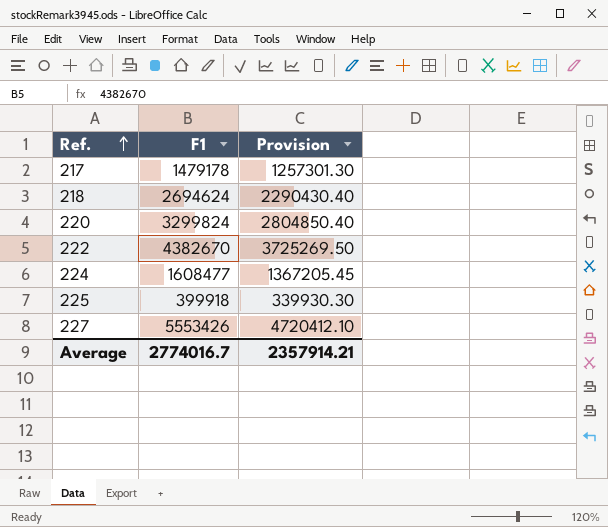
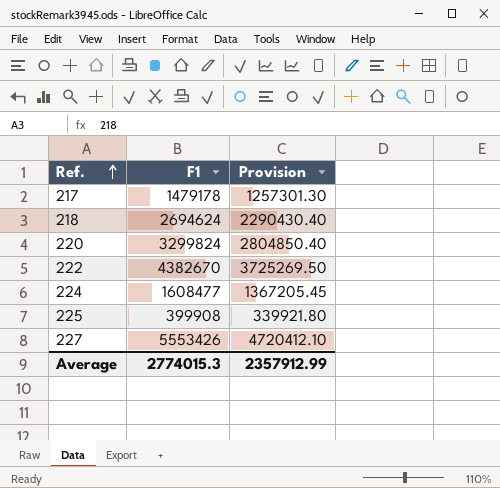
225 | F1: 399918 -> 399908
225 | Provision: 339930.30 -> 339921.80
Average | F1: 2774016.7 -> 2774015.3
Average | Provision: 2357914.21 -> 2357912.99

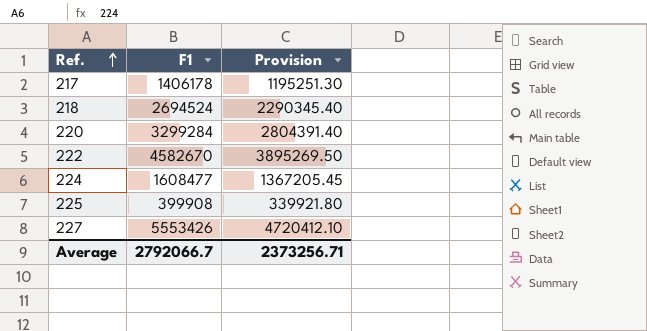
217 | F1: 1479178 -> 1406178
217 | Provision: 1257301.30 -> 1195251.30
218 | F1: 2694624 -> 2694524
218 | Provision: 2290430.40 -> 2290345.40
220 | F1: 3299824 -> 3299284
220 | Provision: 2804850.40 -> 2804391.40
222 | F1: 4382670 -> 4582670
222 | Provision: 3725269.50 -> 3895269.50
Average | F1: 2774015.3 -> 2792066.7
Average | Provision: 2357912.99 -> 2373256.71

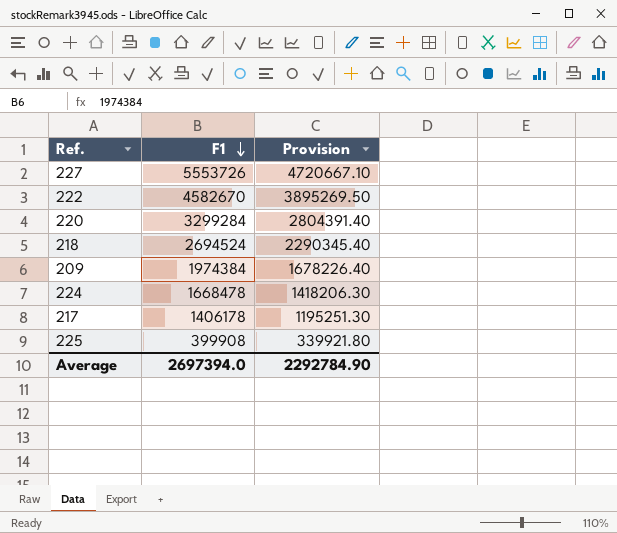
row order: Ref. ascending -> F1 descending
227 | F1: 5553426 -> 5553726
227 | Provision: 4720412.10 -> 4720667.10
row 209: none -> 1974384 | 1678226.40
224 | F1: 1608477 -> 1668478
224 | Provision: 1367205.45 -> 1418206.30
Average | F1: 2792066.7 -> 2697394.0
Average | Provision: 2373256.71 -> 2292784.90

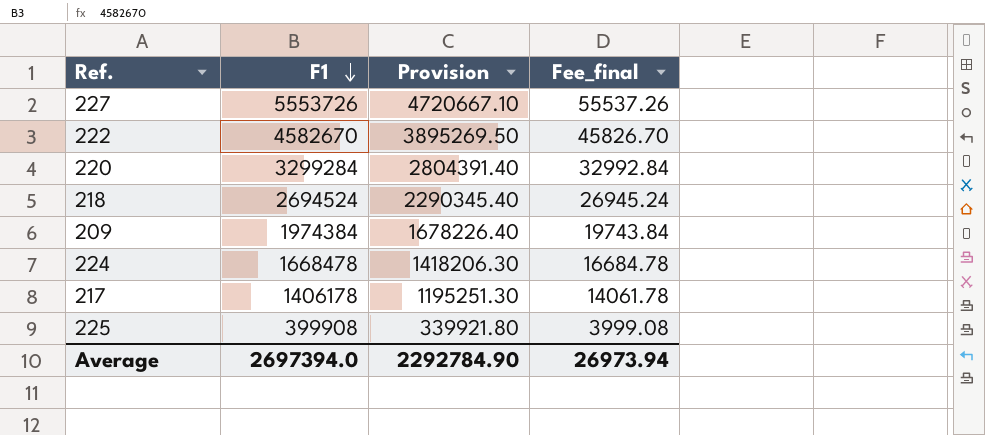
column Fee_final | formula: none -> [F1] * 0.01

